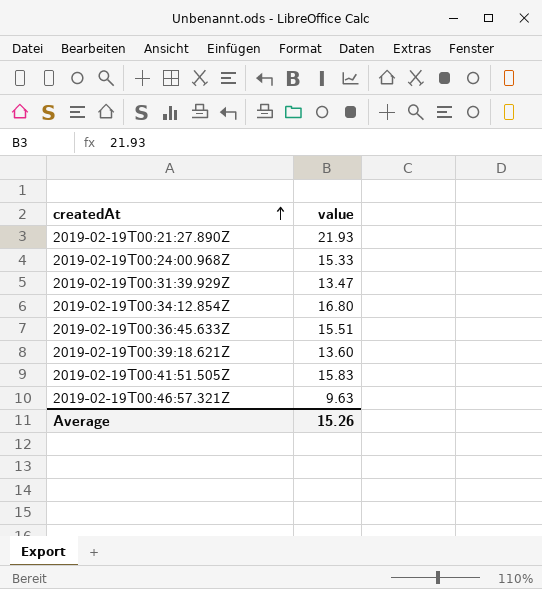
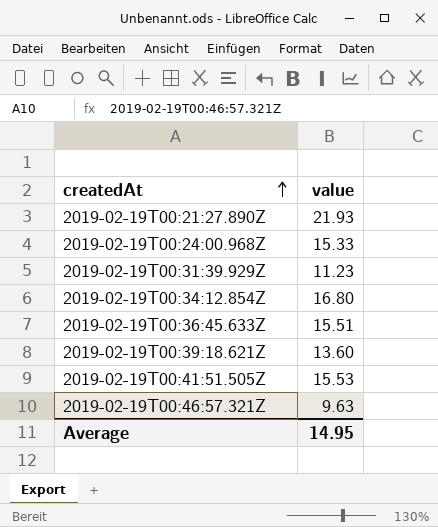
2019-02-19T00:31:39.929Z | value: 13.47 -> 11.23
2019-02-19T00:41:51.505Z | value: 15.83 -> 15.53
Average | value: 15.26 -> 14.95

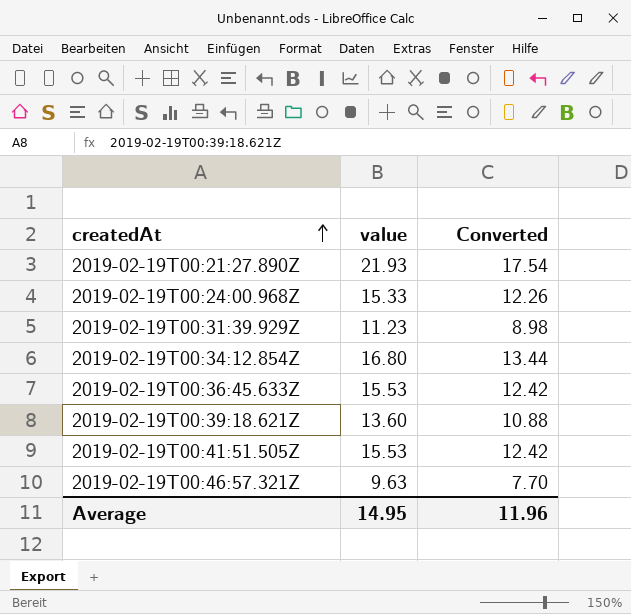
column Converted | formula: none -> [value] * 0.8
2019-02-19T00:36:45.633Z | value: 15.51 -> 15.53

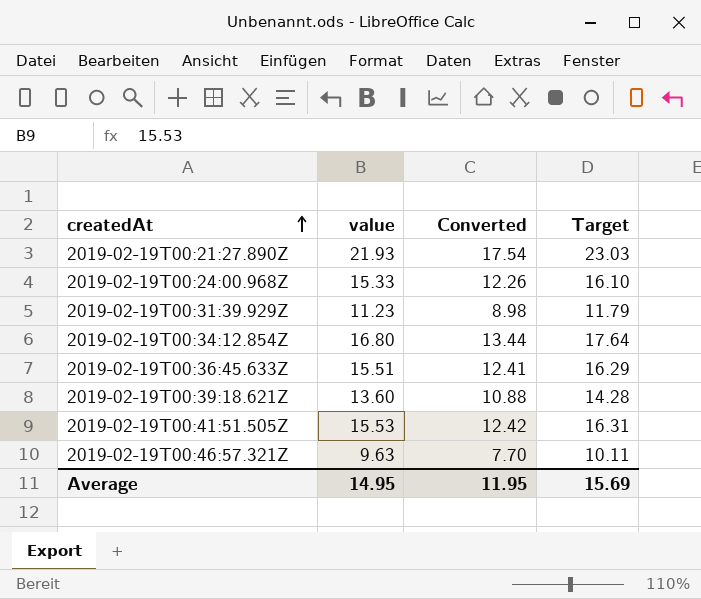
column Target | formula: none -> [value] * 1.05
2019-02-19T00:36:45.633Z | value: 15.53 -> 15.51
2019-02-19T00:36:45.633Z | Converted: 12.42 -> 12.41
Average | Converted: 11.96 -> 11.95

